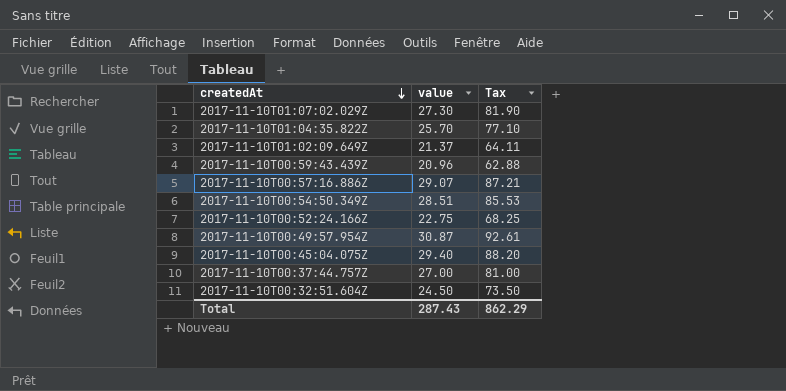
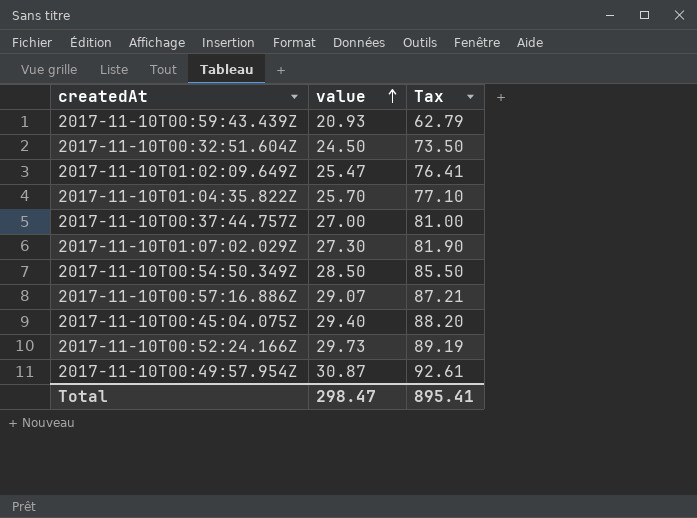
row order: createdAt descending -> value ascending
2017-11-10T00:59:43.439Z | value: 20.96 -> 20.93
2017-11-10T00:59:43.439Z | Tax: 62.88 -> 62.79
2017-11-10T01:02:09.649Z | value: 21.37 -> 25.47
2017-11-10T01:02:09.649Z | Tax: 64.11 -> 76.41
2017-11-10T00:54:50.349Z | value: 28.51 -> 28.50
2017-11-10T00:54:50.349Z | Tax: 85.53 -> 85.50
2017-11-10T00:52:24.166Z | value: 22.75 -> 29.73
2017-11-10T00:52:24.166Z | Tax: 68.25 -> 89.19
Total | value: 287.43 -> 298.47
Total | Tax: 862.29 -> 895.41

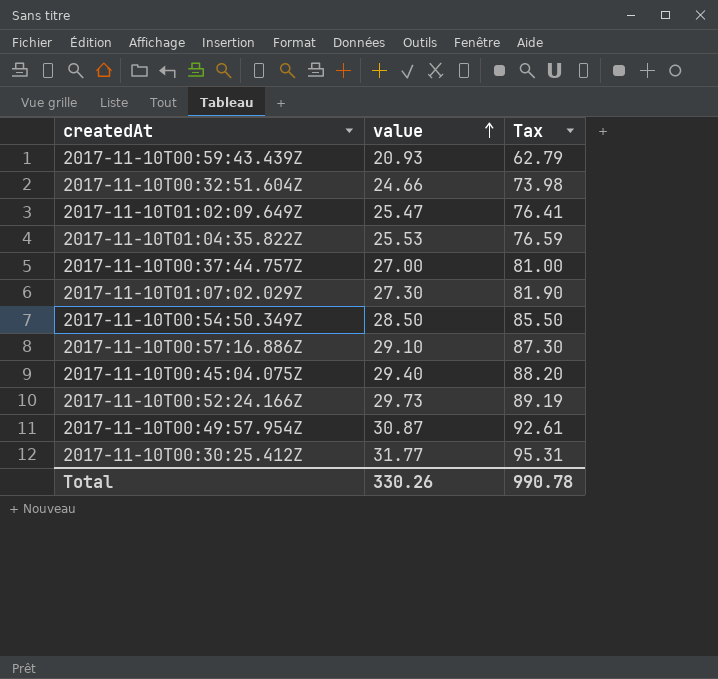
2017-11-10T00:32:51.604Z | value: 24.50 -> 24.66
2017-11-10T00:32:51.604Z | Tax: 73.50 -> 73.98
2017-11-10T01:04:35.822Z | value: 25.70 -> 25.53
2017-11-10T01:04:35.822Z | Tax: 77.10 -> 76.59
2017-11-10T00:57:16.886Z | value: 29.07 -> 29.10
2017-11-10T00:57:16.886Z | Tax: 87.21 -> 87.30
row 2017-11-10T00:30:25.412Z: none -> 31.77 | 95.31
Total | value: 298.47 -> 330.26
Total | Tax: 895.41 -> 990.78

